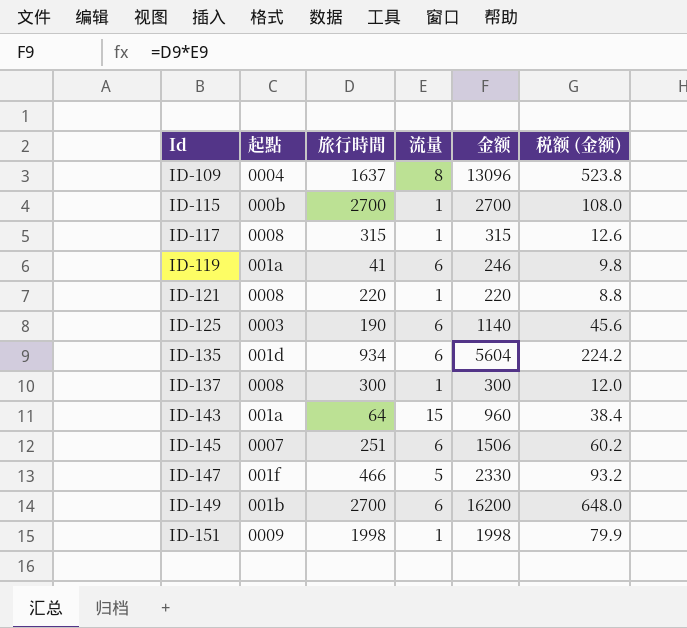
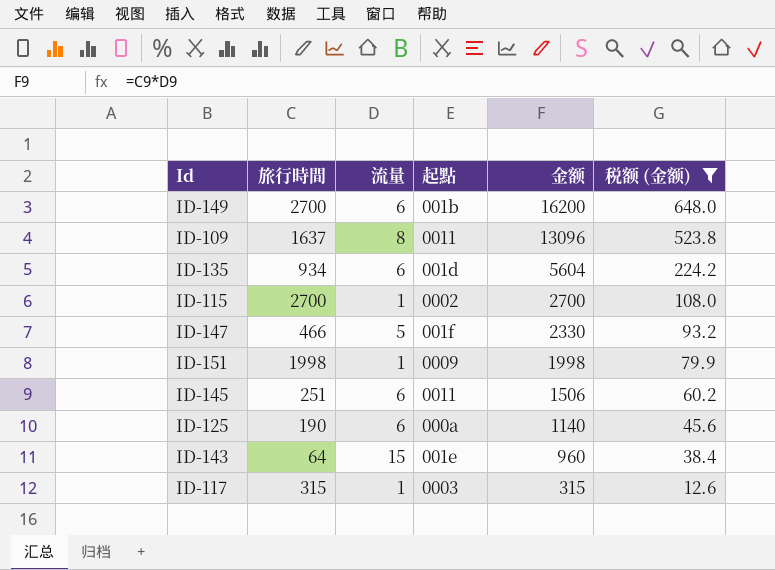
filter: none -> 税额 (金额) >= 12.6
row order: Id ascending -> 金额 descending
column 起點 | position: 2 -> 4
ID-109 | 起點: 0004 -> 0011
ID-115 | 起點: 000b -> 0002
ID-145 | 起點: 0007 -> 0011
ID-125 | 起點: 0003 -> 000a
ID-143 | 起點: 001a -> 001e
ID-117 | 起點: 0008 -> 0003

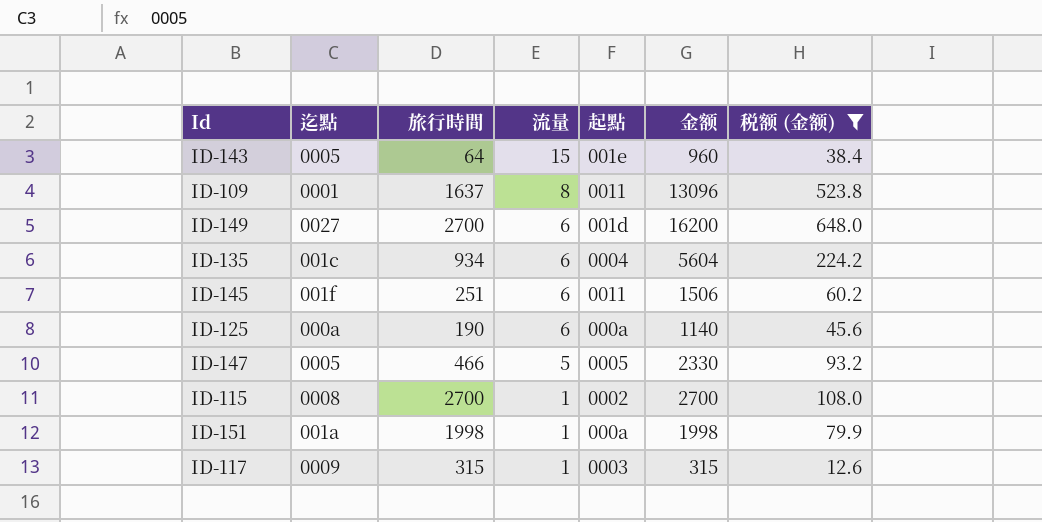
row order: 金额 descending -> 流量 descending
column 迄點 | position: none -> 2
ID-149 | 起點: 001b -> 001d
ID-135 | 起點: 001d -> 0004
ID-147 | 起點: 001f -> 0005
ID-151 | 起點: 0009 -> 000a

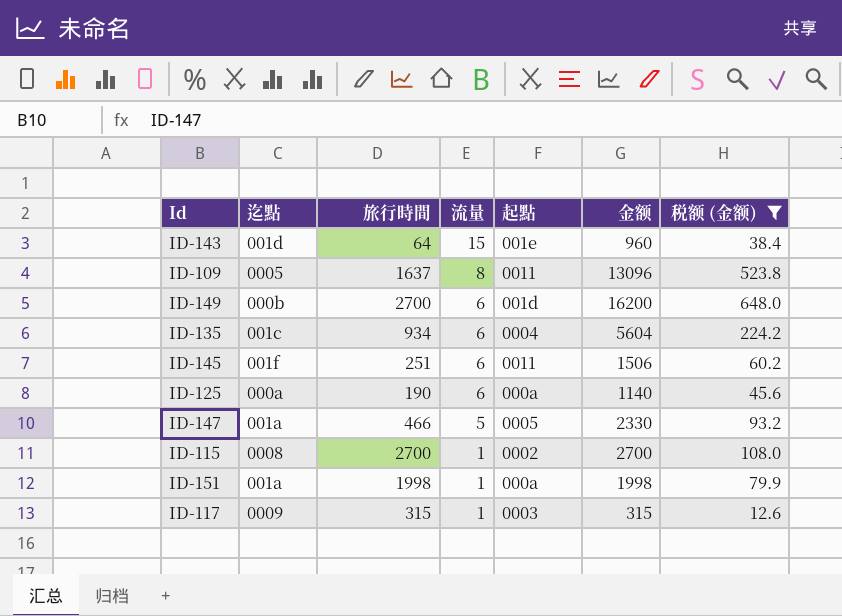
ID-143 | 迄點: 0005 -> 001d
ID-109 | 迄點: 0001 -> 0005
ID-149 | 迄點: 0027 -> 000b
ID-147 | 迄點: 0005 -> 001a

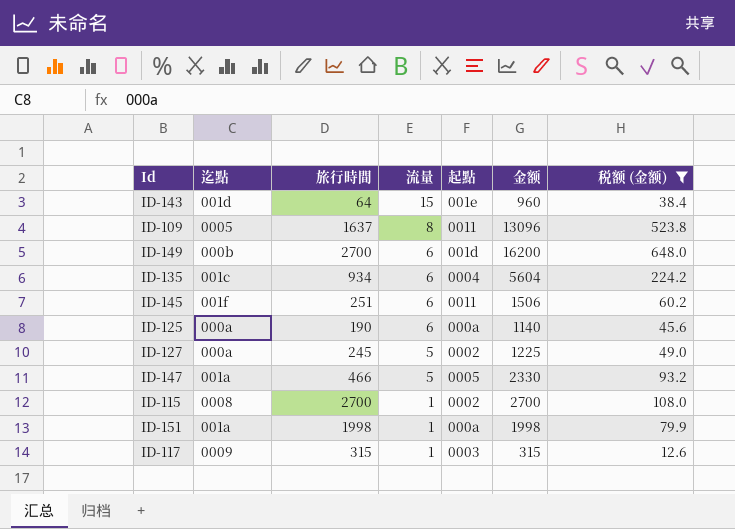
row ID-127: none -> 000a | 245 | 5 | 0002 | 1225 | 49.0

